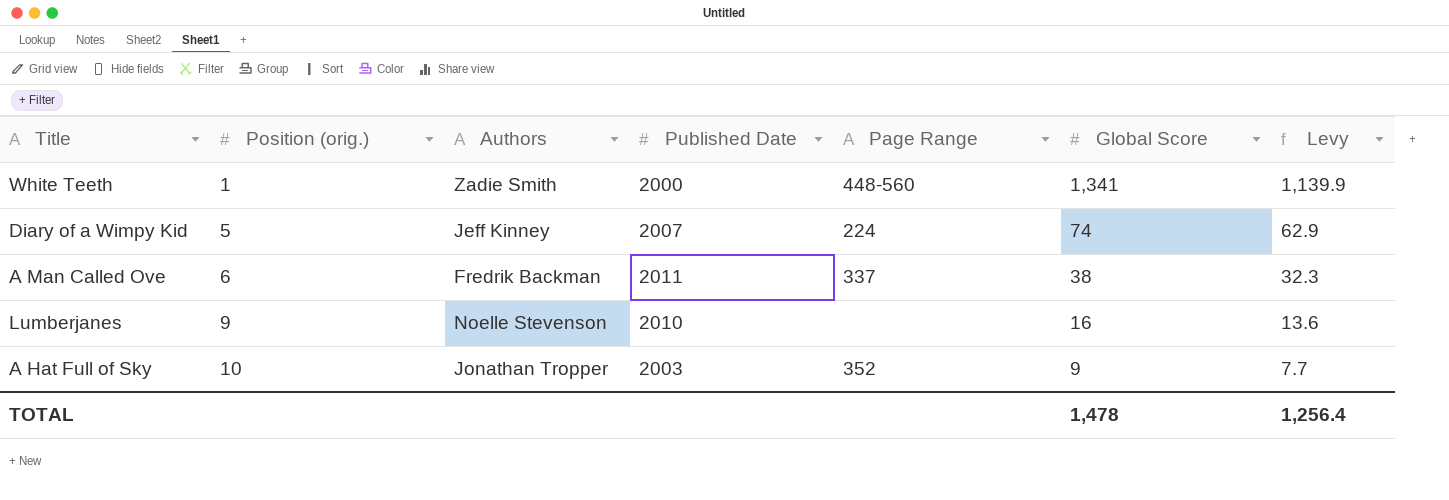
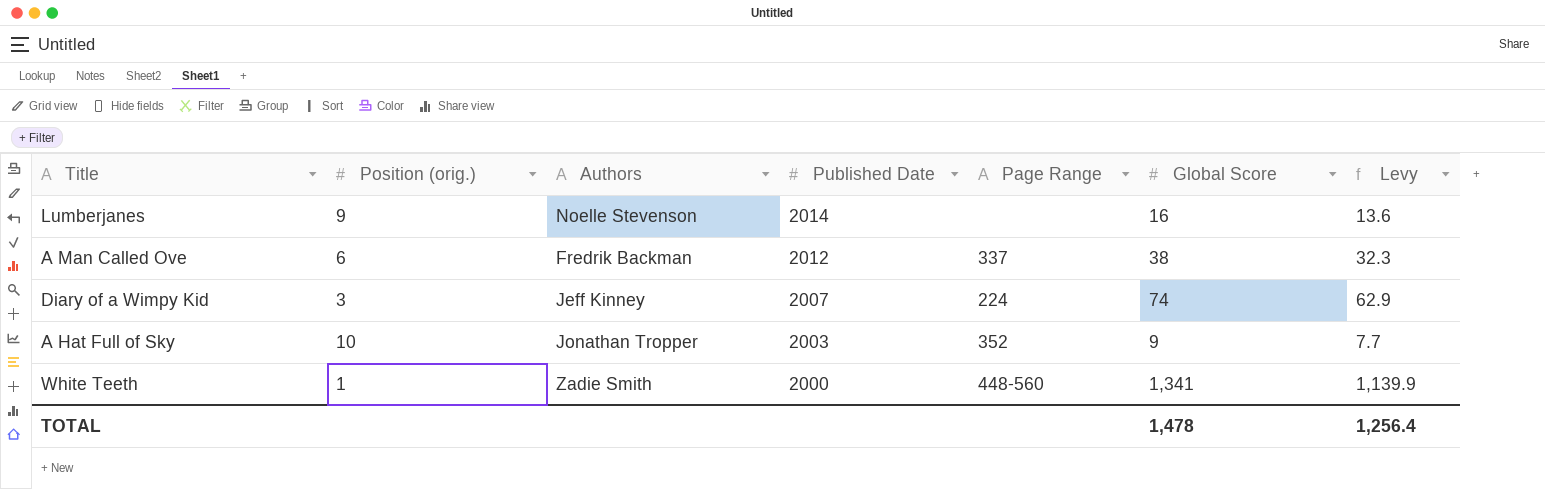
row order: Position (orig.) ascending -> Published Date descending
Lumberjanes | Published Date: 2010 -> 2014
A Man Called Ove | Published Date: 2011 -> 2012
Diary of a Wimpy Kid | Position (orig.): 5 -> 3

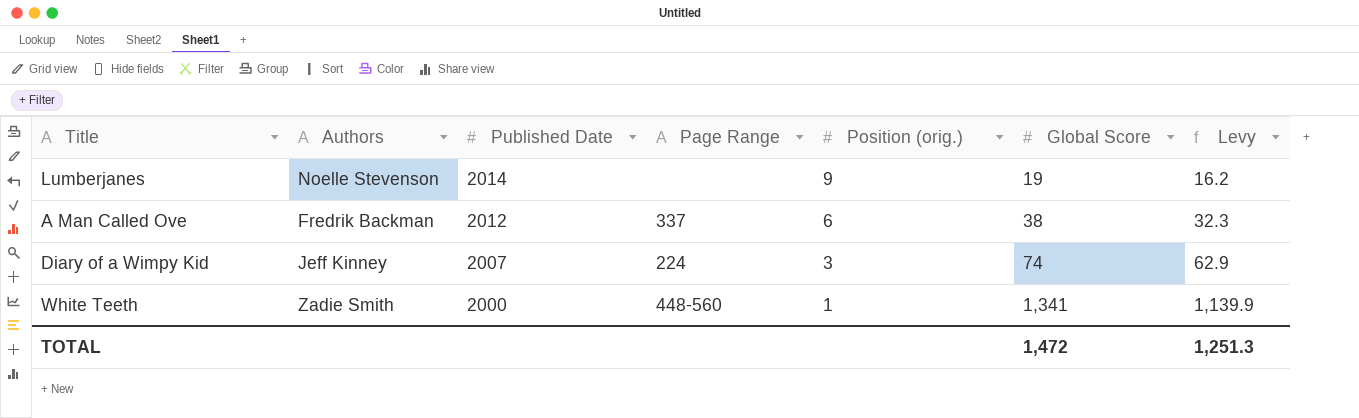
column Position (orig.) | position: 2 -> 5
row A Hat Full of Sky: 10 | Jonathan Tropper | 2003 | 352 | 9 | 7.7 -> none
Lumberjanes | Global Score: 16 -> 19
Lumberjanes | Levy: 13.6 -> 16.2
TOTAL | Global Score: 1,478 -> 1,472
TOTAL | Levy: 1,256.4 -> 1,251.3

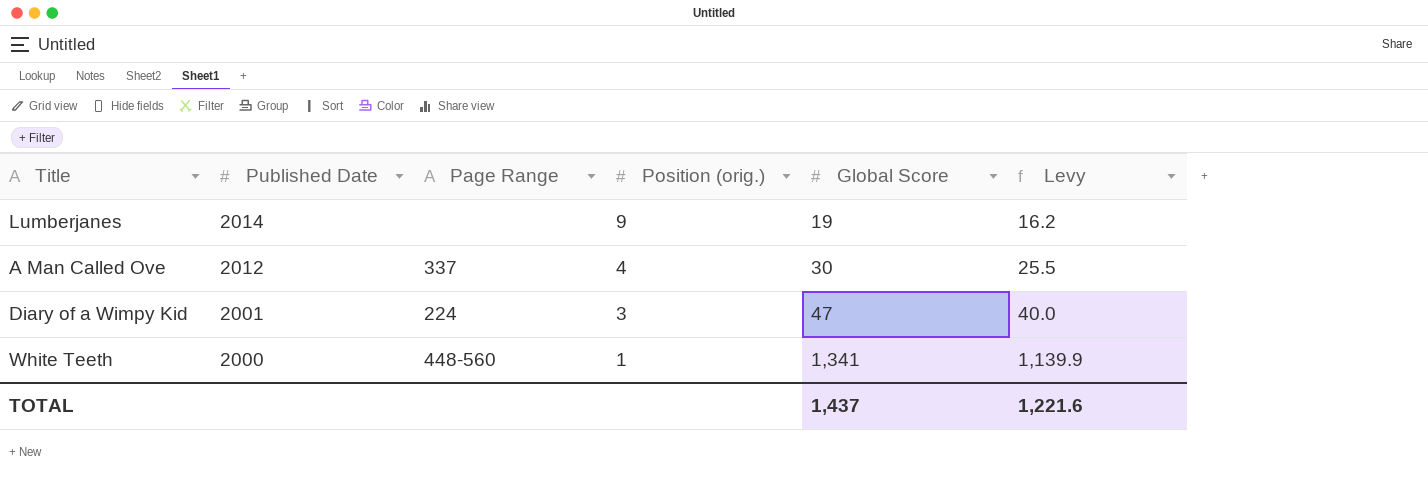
column Authors | position: 2 -> none
A Man Called Ove | Position (orig.): 6 -> 4
A Man Called Ove | Global Score: 38 -> 30
A Man Called Ove | Levy: 32.3 -> 25.5
Diary of a Wimpy Kid | Published Date: 2007 -> 2001
Diary of a Wimpy Kid | Global Score: 74 -> 47
Diary of a Wimpy Kid | Levy: 62.9 -> 40.0
TOTAL | Global Score: 1,472 -> 1,437
TOTAL | Levy: 1,251.3 -> 1,221.6

